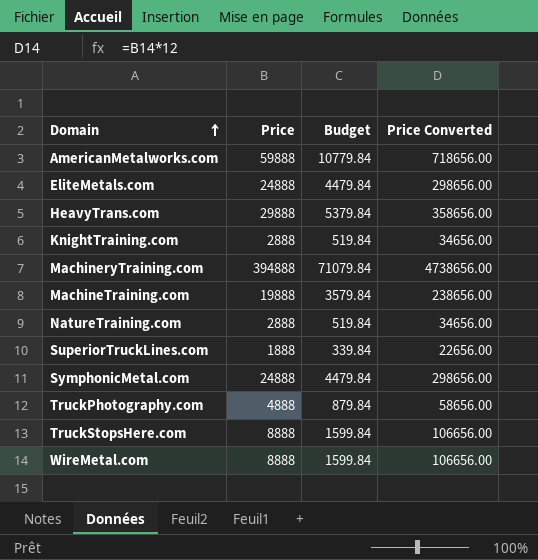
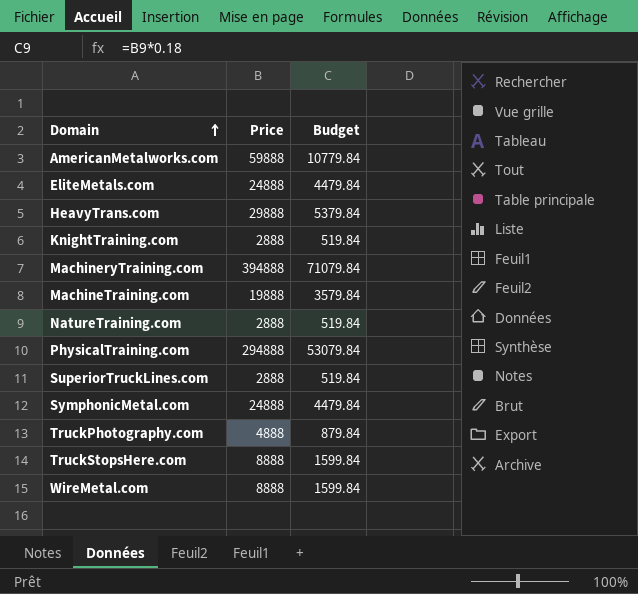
column Price Converted | formula: [Price] * 12 -> none
row PhysicalTraining.com: none -> 294888 | 53079.84
SuperiorTruckLines.com | Price: 1888 -> 2888
SuperiorTruckLines.com | Budget: 339.84 -> 519.84

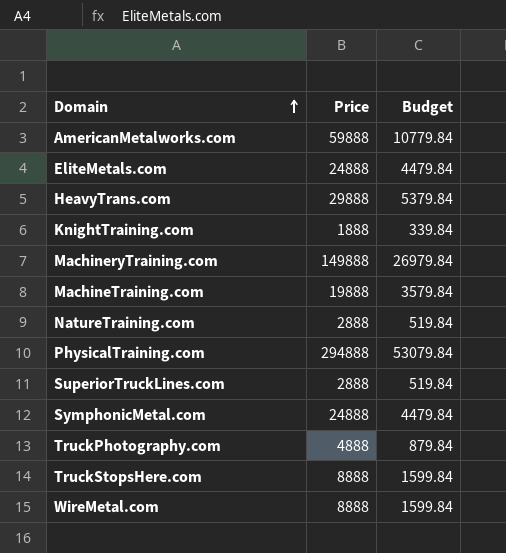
KnightTraining.com | Price: 2888 -> 1888
KnightTraining.com | Budget: 519.84 -> 339.84
MachineryTraining.com | Price: 394888 -> 149888
MachineryTraining.com | Budget: 71079.84 -> 26979.84

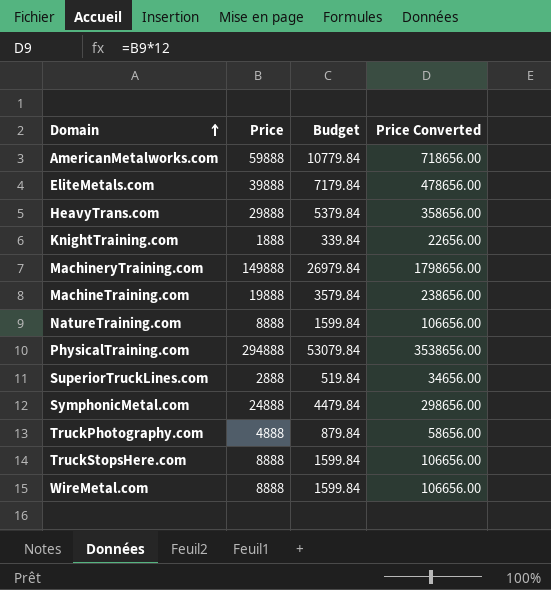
column Price Converted | formula: none -> [Price] * 12
EliteMetals.com | Price: 24888 -> 39888
EliteMetals.com | Budget: 4479.84 -> 7179.84
NatureTraining.com | Price: 2888 -> 8888
NatureTraining.com | Budget: 519.84 -> 1599.84

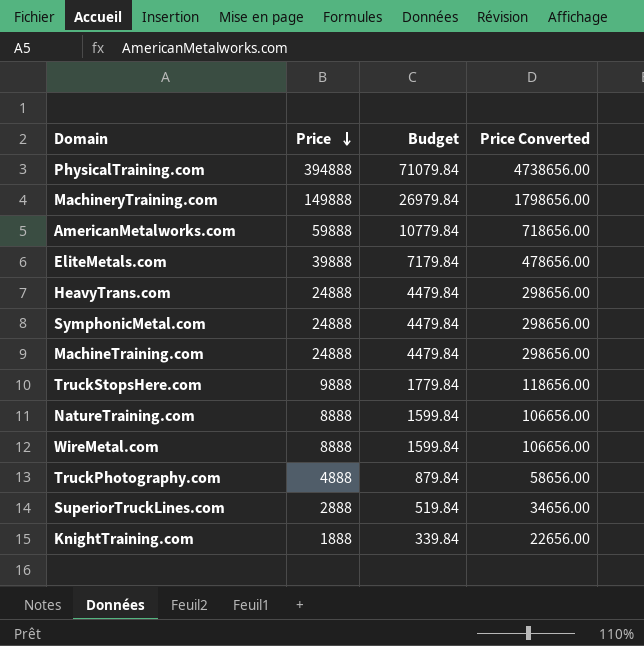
row order: Domain ascending -> Price descending
PhysicalTraining.com | Price: 294888 -> 394888
PhysicalTraining.com | Budget: 53079.84 -> 71079.84
PhysicalTraining.com | Price Converted: 3538656.00 -> 4738656.00
HeavyTrans.com | Price: 29888 -> 24888
HeavyTrans.com | Budget: 5379.84 -> 4479.84
HeavyTrans.com | Price Converted: 358656.00 -> 298656.00
MachineTraining.com | Price: 19888 -> 24888
MachineTraining.com | Budget: 3579.84 -> 4479.84
MachineTraining.com | Price Converted: 238656.00 -> 298656.00
TruckStopsHere.com | Price: 8888 -> 9888
TruckStopsHere.com | Budget: 1599.84 -> 1779.84
TruckStopsHere.com | Price Converted: 106656.00 -> 118656.00

